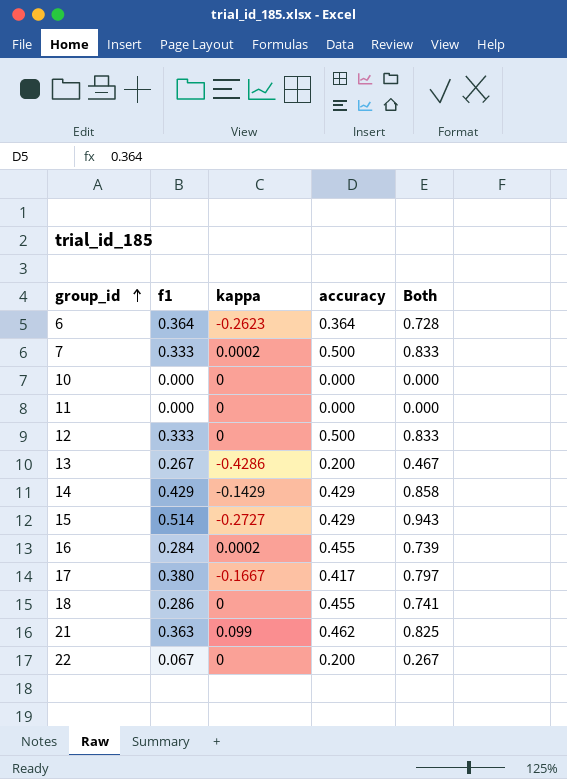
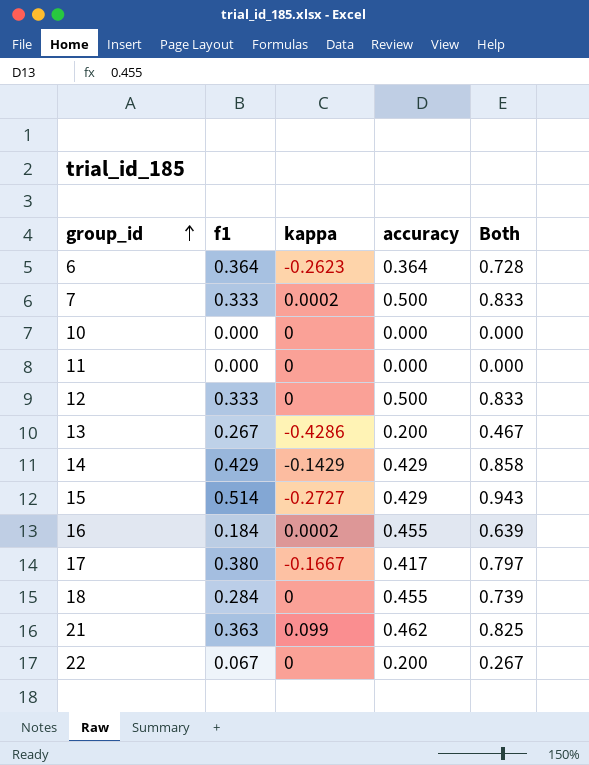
16 | f1: 0.284 -> 0.184
16 | Both: 0.739 -> 0.639
18 | f1: 0.286 -> 0.284
18 | Both: 0.741 -> 0.739

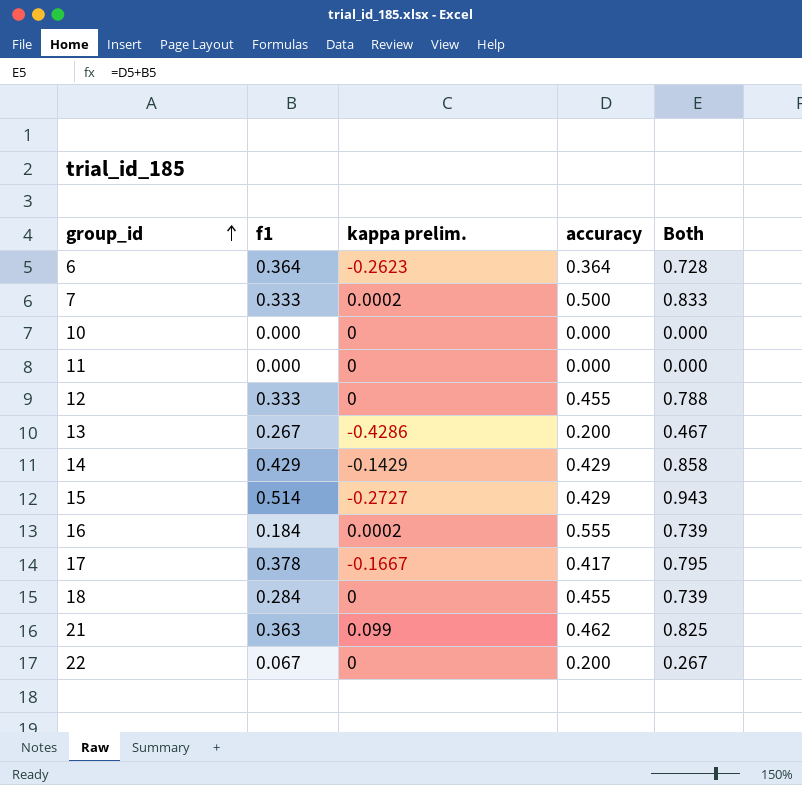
column name: kappa -> kappa prelim.
12 | accuracy: 0.500 -> 0.455
12 | Both: 0.833 -> 0.788
16 | accuracy: 0.455 -> 0.555
16 | Both: 0.639 -> 0.739
17 | f1: 0.380 -> 0.378
17 | Both: 0.797 -> 0.795

